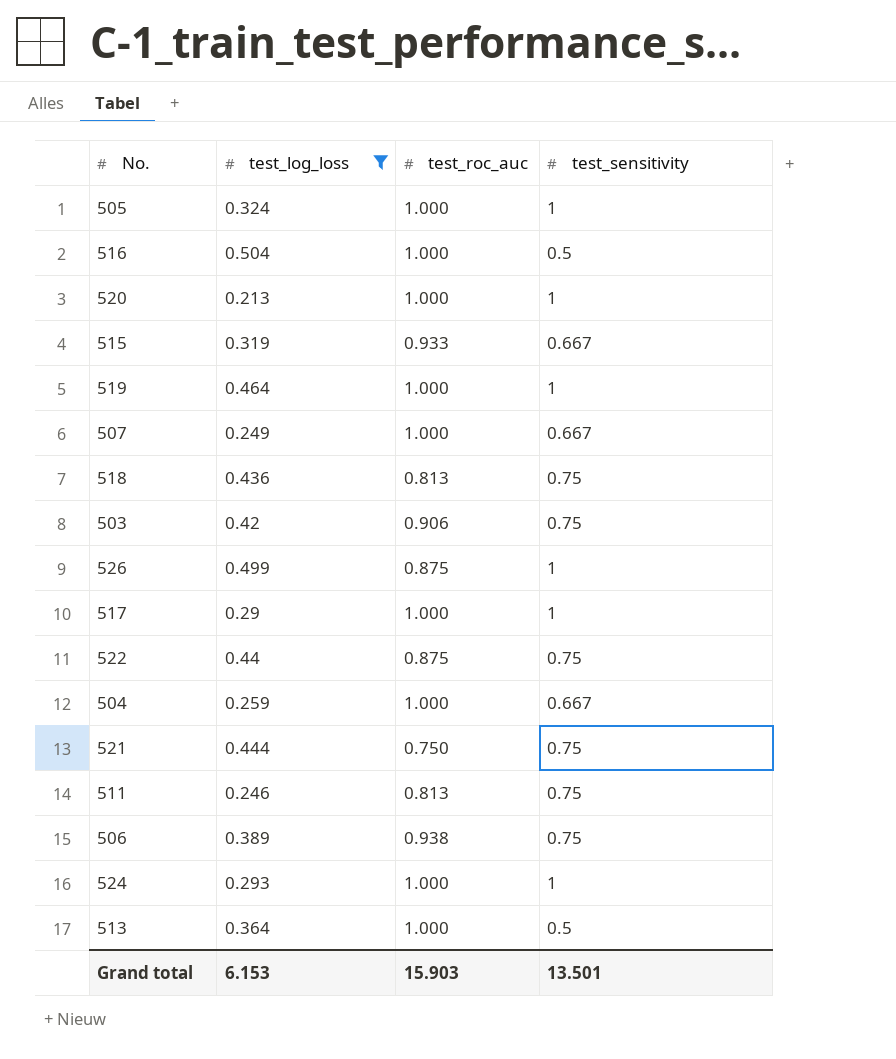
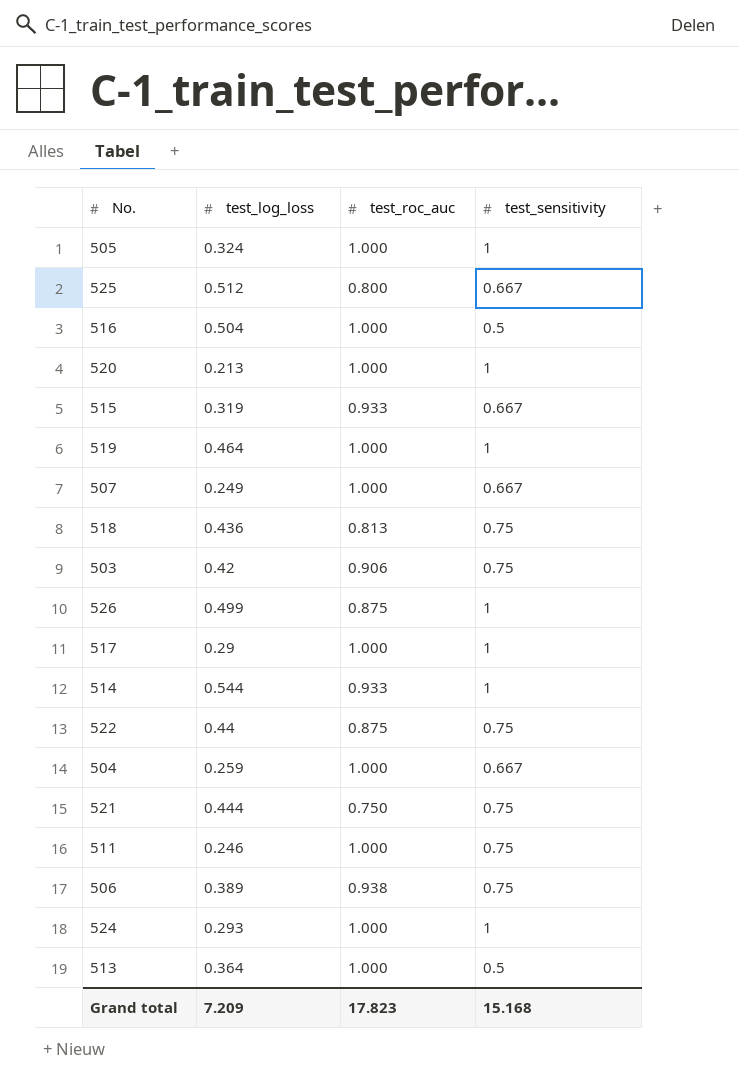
filter: test_log_loss <= 0.504 -> none
511 | test_roc_auc: 0.813 -> 1.000
Grand total | test_log_loss: 6.153 -> 7.209
Grand total | test_roc_auc: 15.903 -> 17.823
Grand total | test_sensitivity: 13.501 -> 15.168

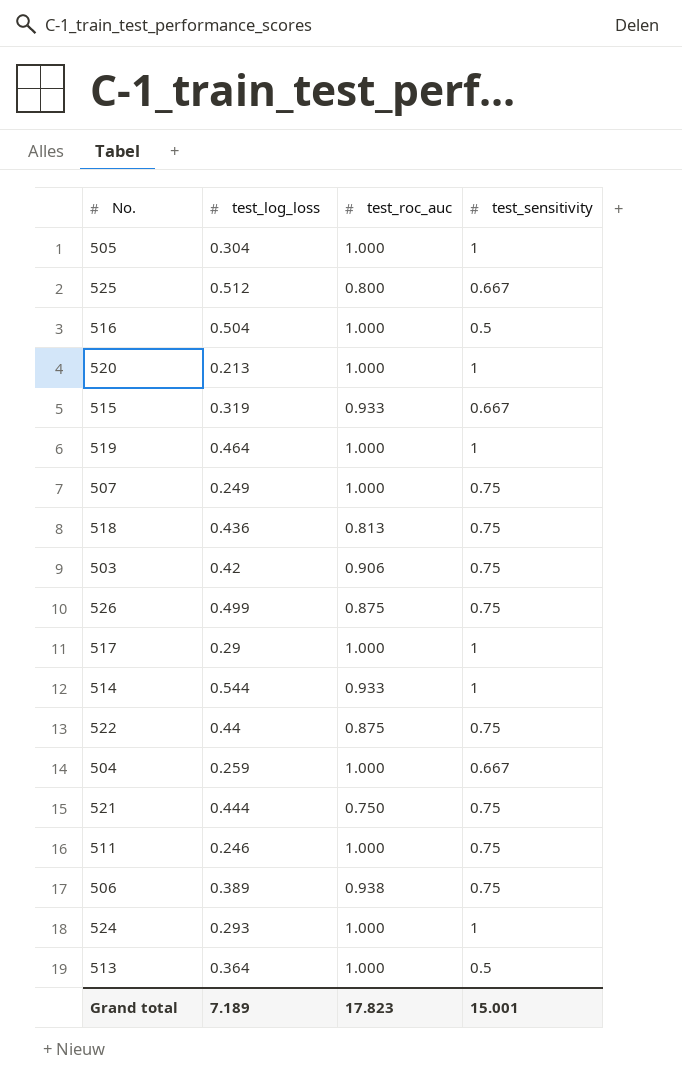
505 | test_log_loss: 0.324 -> 0.304
507 | test_sensitivity: 0.667 -> 0.75
526 | test_sensitivity: 1 -> 0.75
Grand total | test_log_loss: 7.209 -> 7.189
Grand total | test_sensitivity: 15.168 -> 15.001

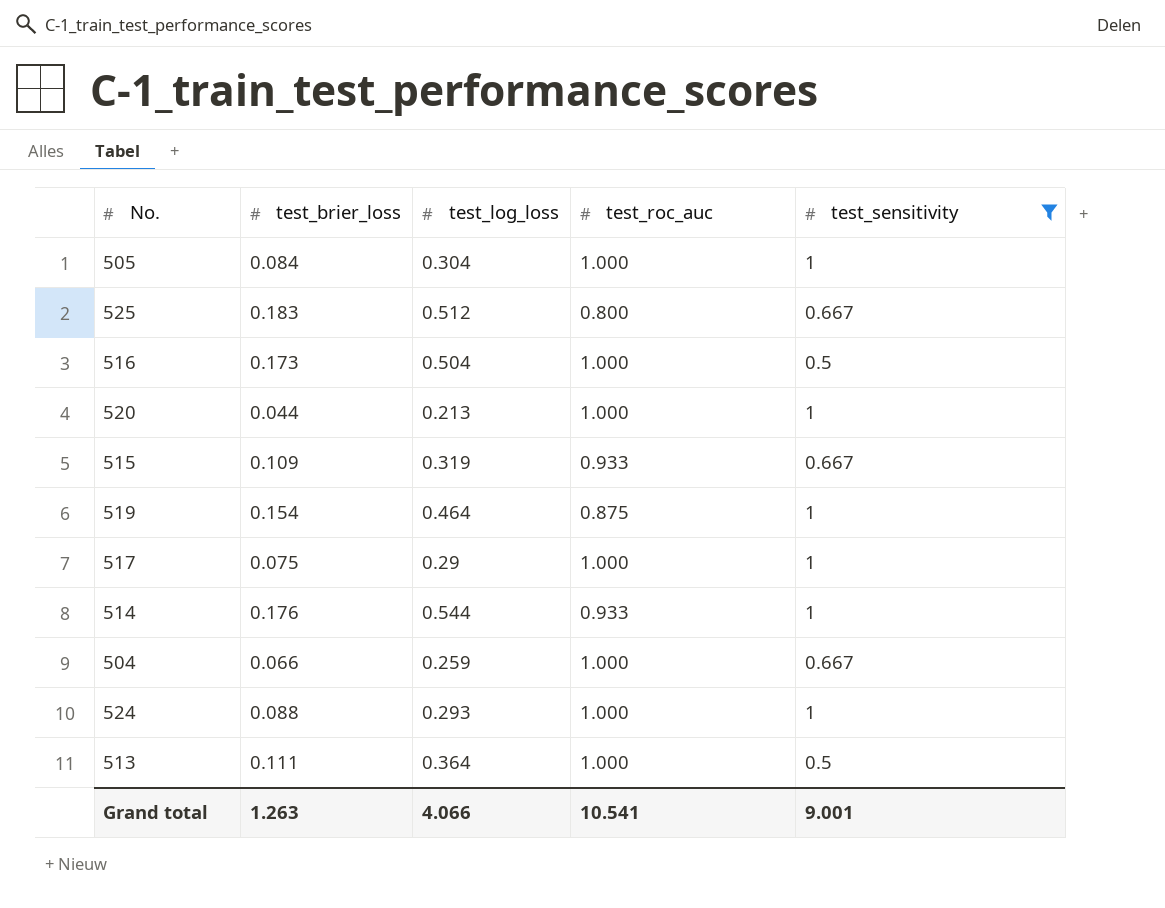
filter: none -> test_sensitivity != 0.75
column test_brier_loss | position: none -> 2
519 | test_roc_auc: 1.000 -> 0.875
Grand total | test_log_loss: 7.189 -> 4.066
Grand total | test_roc_auc: 17.823 -> 10.541
Grand total | test_sensitivity: 15.001 -> 9.001

